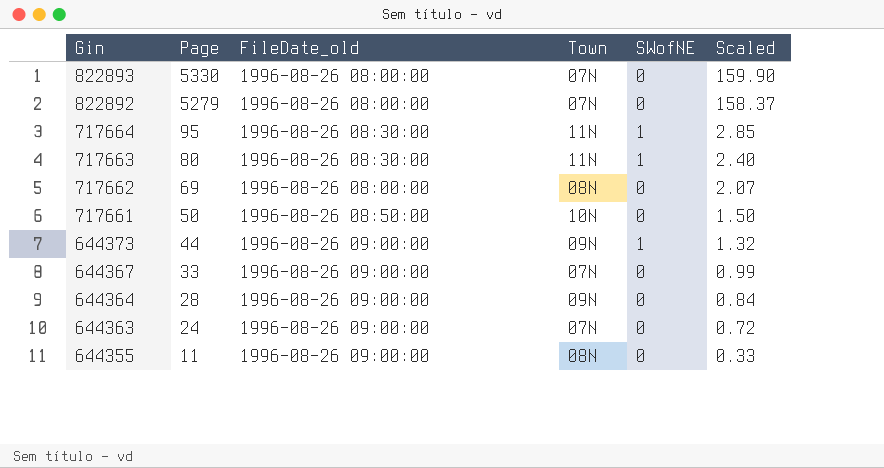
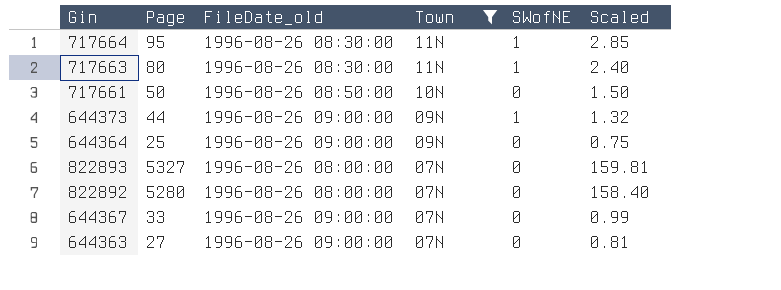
filter: none -> Town != 08N
row order: Gin descending -> Town descending
644364 | Page: 28 -> 25
644364 | Scaled: 0.84 -> 0.75
822893 | Page: 5330 -> 5327
822893 | Scaled: 159.90 -> 159.81
822892 | Page: 5279 -> 5280
822892 | Scaled: 158.37 -> 158.40
644363 | Page: 24 -> 27
644363 | Scaled: 0.72 -> 0.81

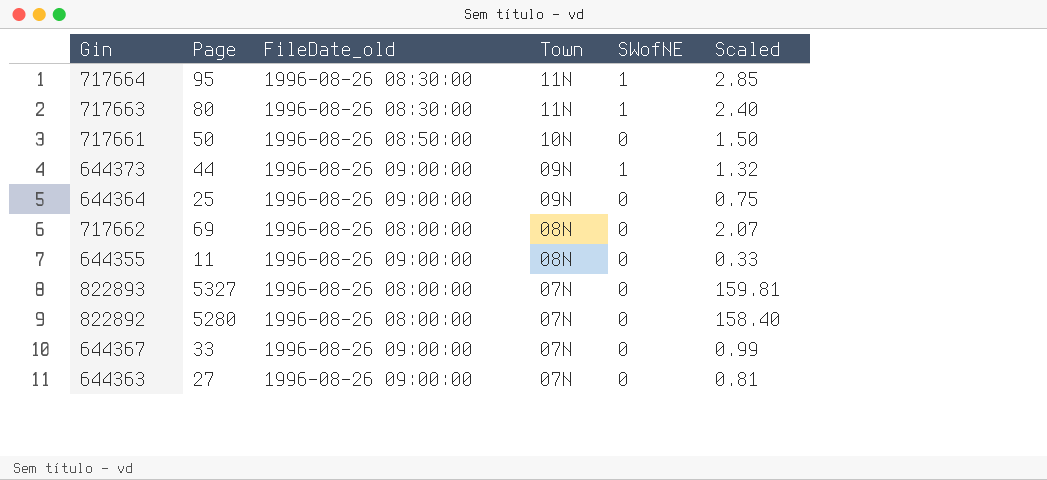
filter: Town != 08N -> none

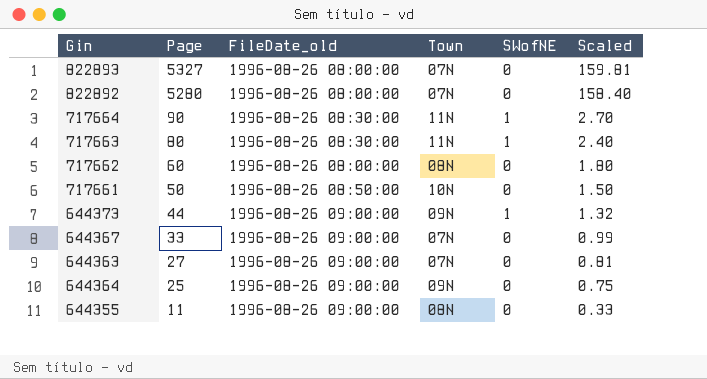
row order: Town descending -> Page descending
717664 | Page: 95 -> 90
717664 | Scaled: 2.85 -> 2.70
717662 | Page: 69 -> 60
717662 | Scaled: 2.07 -> 1.80

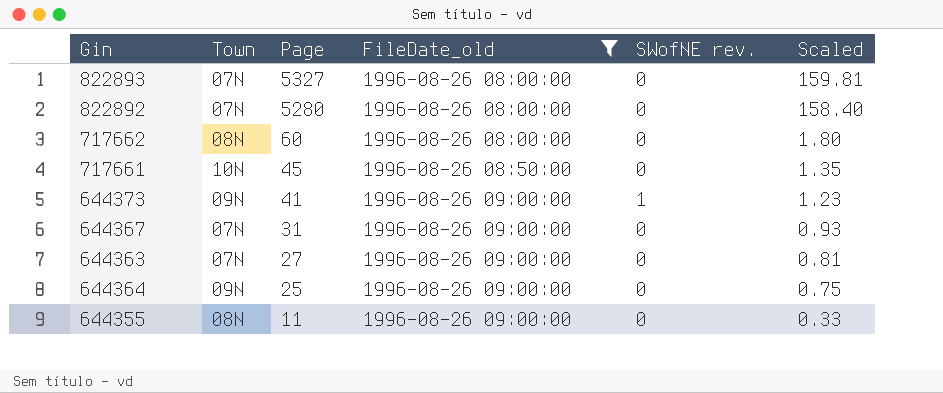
filter: none -> FileDate_old != 1996-08-26 08:30:00
column Town | position: 4 -> 2
column name: SWofNE -> SWofNE rev.
717661 | Page: 50 -> 45
717661 | Scaled: 1.50 -> 1.35
644373 | Page: 44 -> 41
644373 | Scaled: 1.32 -> 1.23
644367 | Page: 33 -> 31
644367 | Scaled: 0.99 -> 0.93

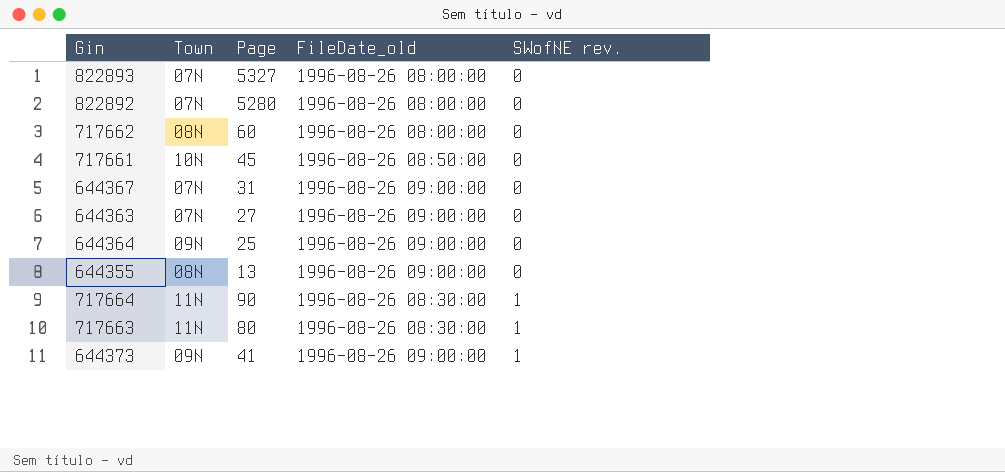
filter: FileDate_old != 1996-08-26 08:30:00 -> none
row order: Page descending -> SWofNE rev. ascending
column Scaled | formula: [Page] * 0.03 -> none
644355 | Page: 11 -> 13

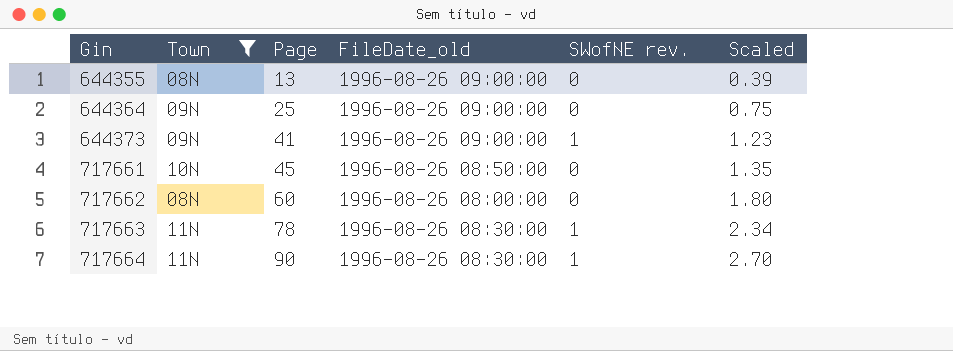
filter: none -> Town != 07N
row order: SWofNE rev. ascending -> Gin ascending
column Scaled | formula: none -> [Page] * 0.03
717663 | Page: 80 -> 78

